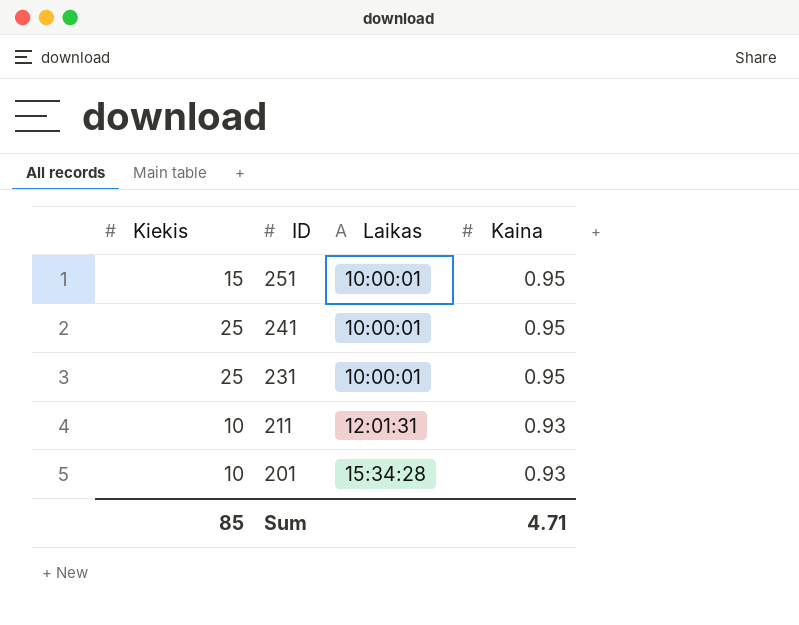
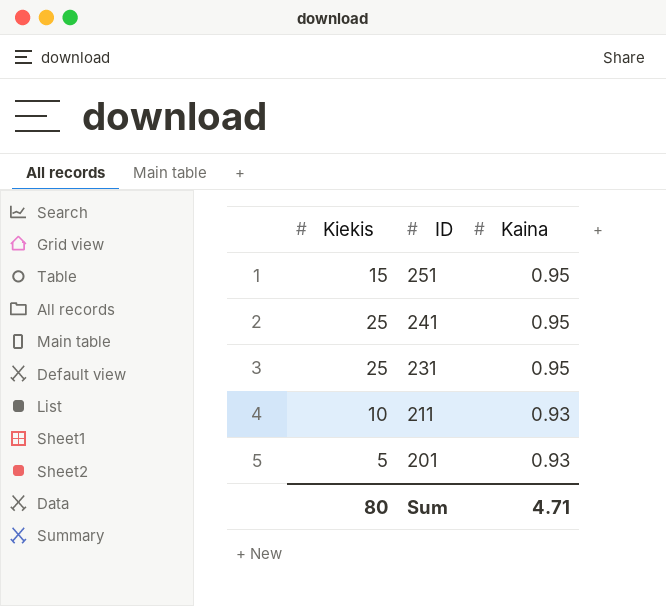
column Laikas | position: 3 -> none
201 | Kiekis: 10 -> 5
Sum | Kiekis: 85 -> 80

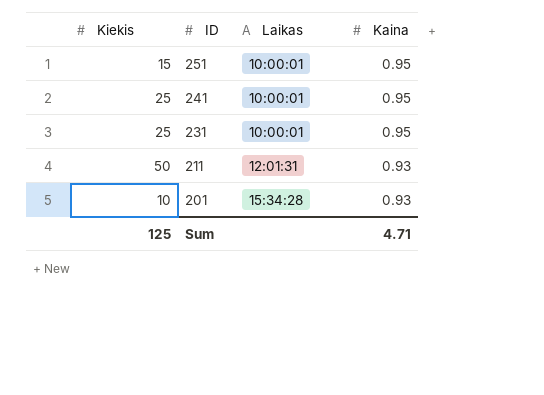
column Laikas | position: none -> 3
211 | Kiekis: 10 -> 50
201 | Kiekis: 5 -> 10
Sum | Kiekis: 80 -> 125

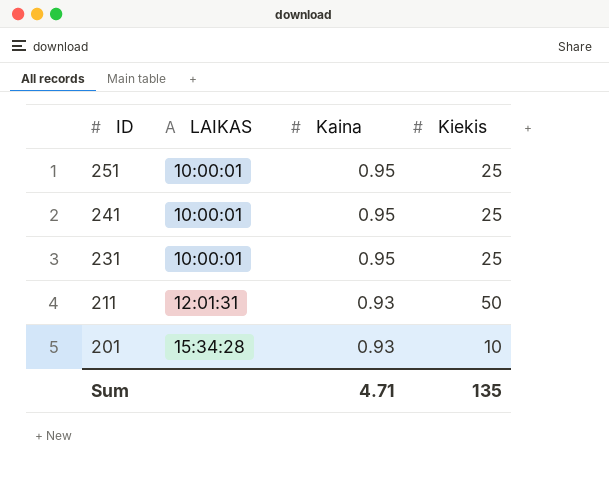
column name: Laikas -> LAIKAS
column Kiekis | position: 1 -> 4
251 | Kiekis: 15 -> 25
Sum | Kiekis: 125 -> 135

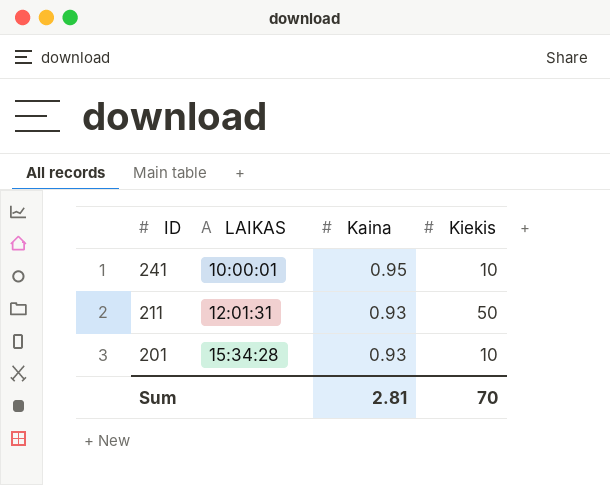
row 251: 10:00:01 | 0.95 | 25 -> none
row 231: 10:00:01 | 0.95 | 25 -> none
241 | Kiekis: 25 -> 10
Sum | Kaina: 4.71 -> 2.81
Sum | Kiekis: 135 -> 70

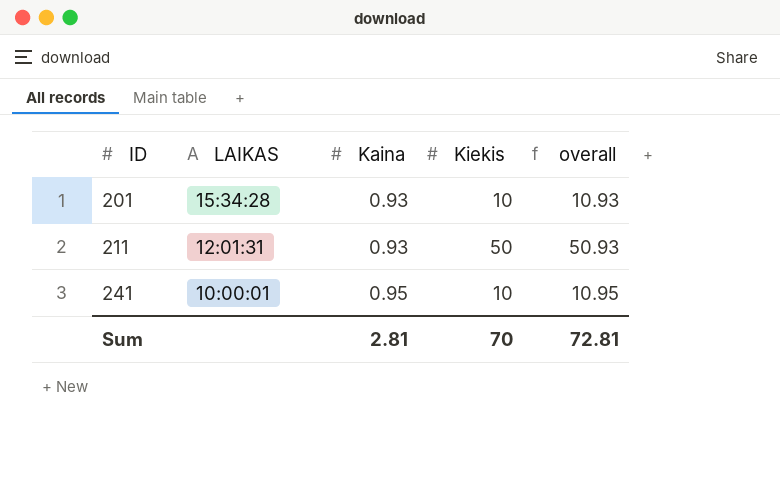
row order: ID descending -> ID ascending
column overall | formula: none -> [Kaina] + [Kiekis]

